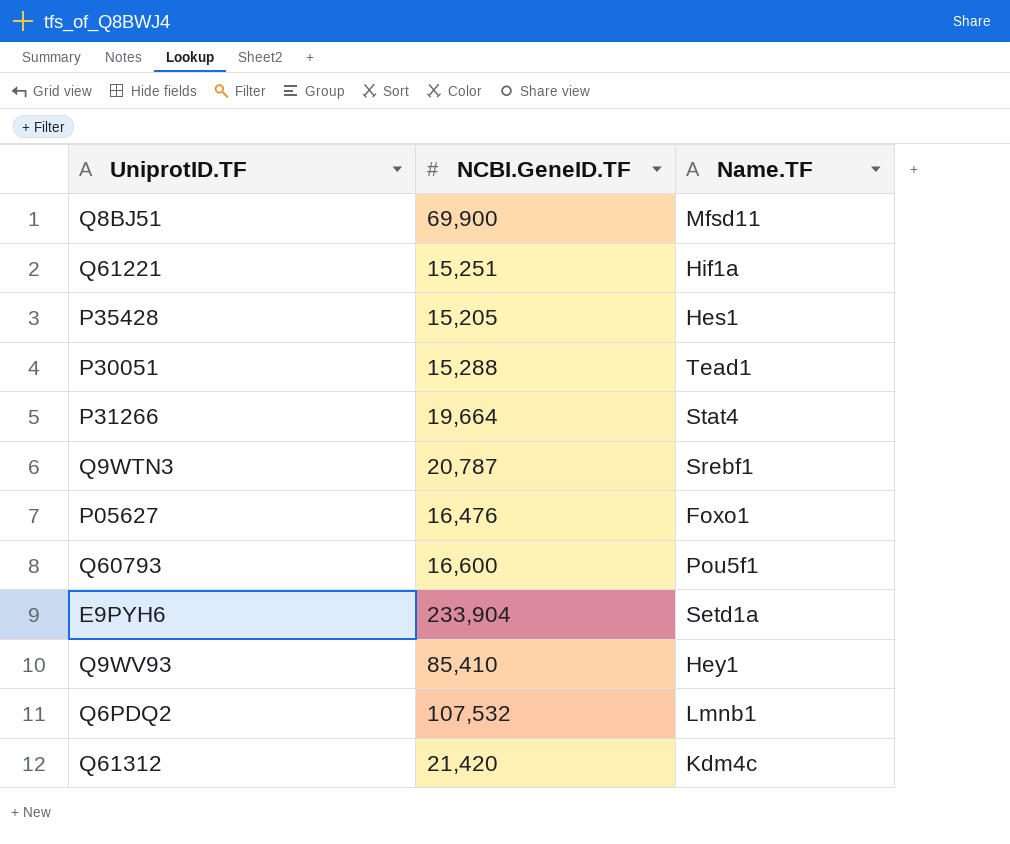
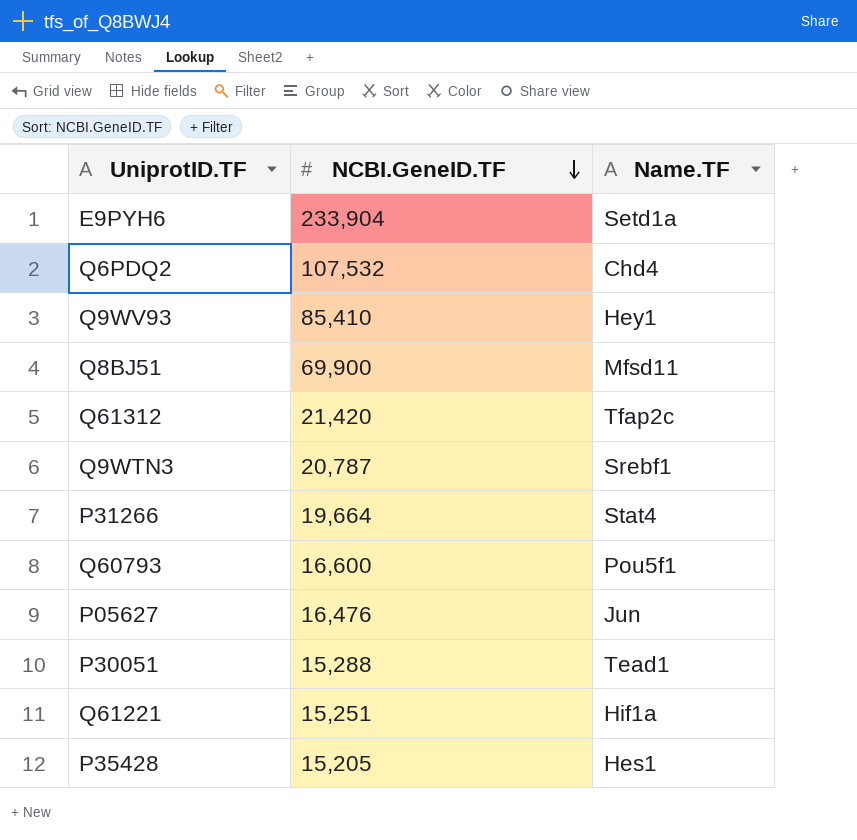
row order: none -> NCBI.GeneID.TF descending
Q6PDQ2 | Name.TF: Lmnb1 -> Chd4
Q61312 | Name.TF: Kdm4c -> Tfap2c
P05627 | Name.TF: Foxo1 -> Jun

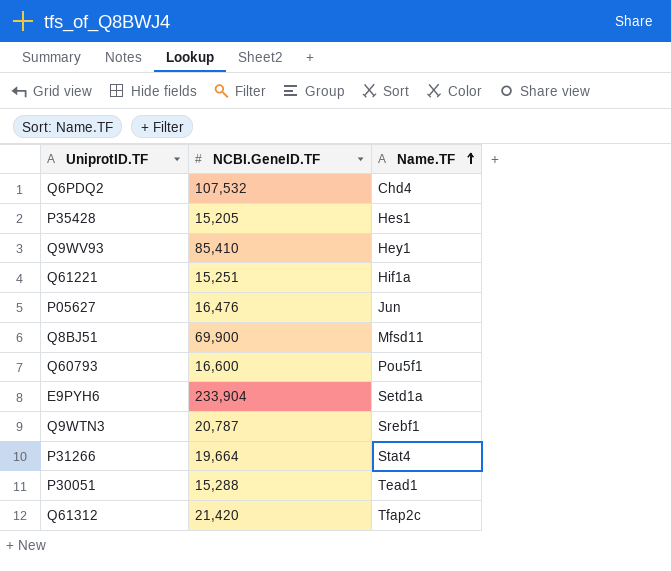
row order: NCBI.GeneID.TF descending -> Name.TF ascending

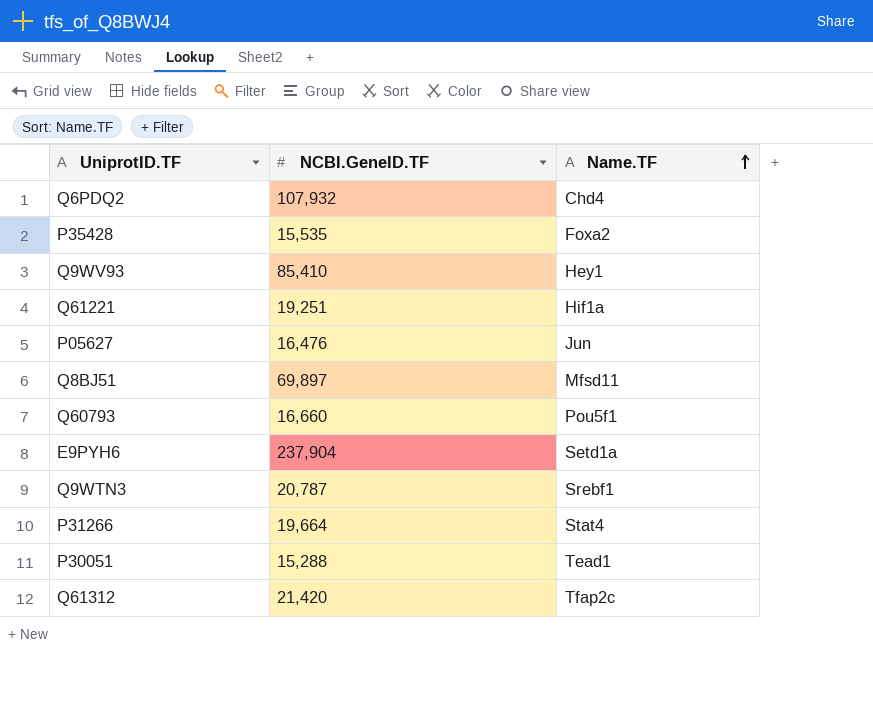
Q6PDQ2 | NCBI.GeneID.TF: 107,532 -> 107,932
P35428 | NCBI.GeneID.TF: 15,205 -> 15,535
P35428 | Name.TF: Hes1 -> Foxa2
Q61221 | NCBI.GeneID.TF: 15,251 -> 19,251
Q8BJ51 | NCBI.GeneID.TF: 69,900 -> 69,897
Q60793 | NCBI.GeneID.TF: 16,600 -> 16,660
E9PYH6 | NCBI.GeneID.TF: 233,904 -> 237,904

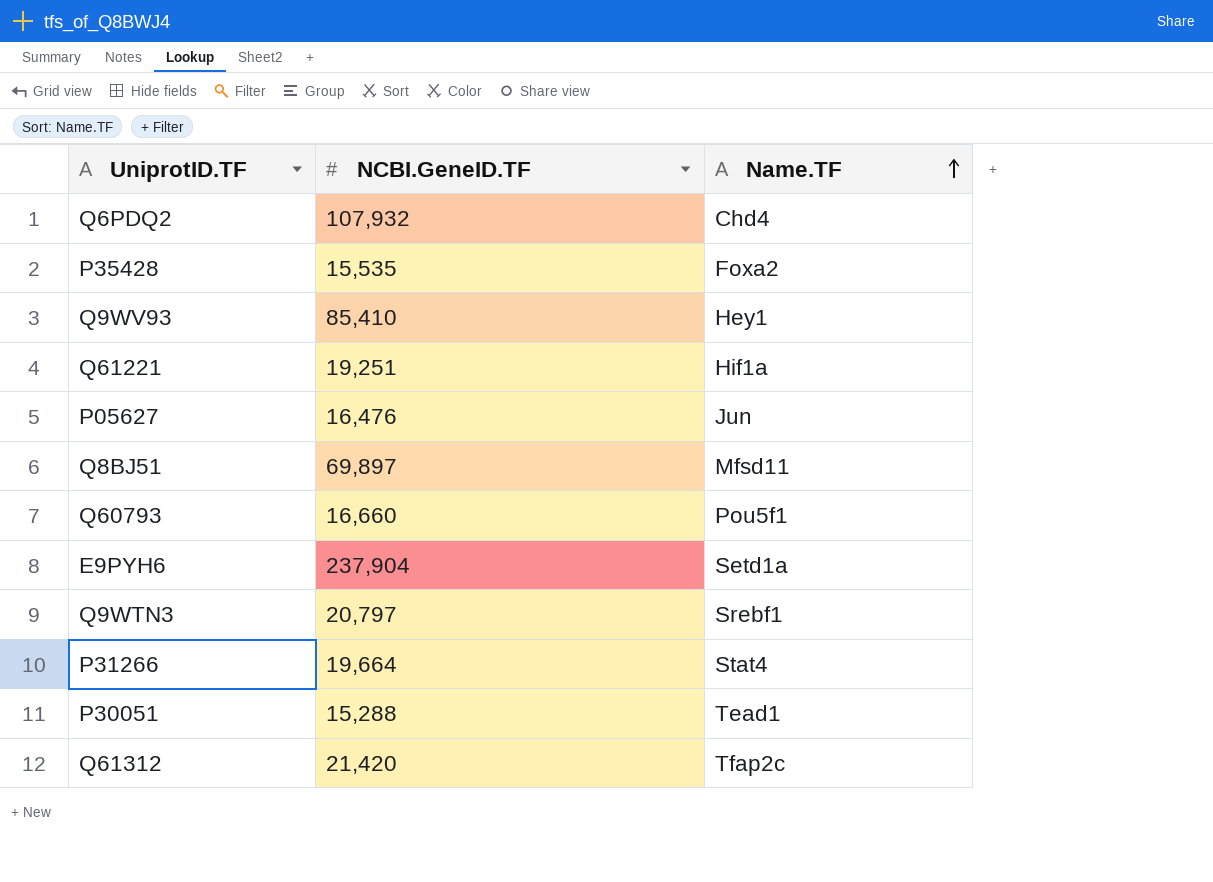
Q9WTN3 | NCBI.GeneID.TF: 20,787 -> 20,797

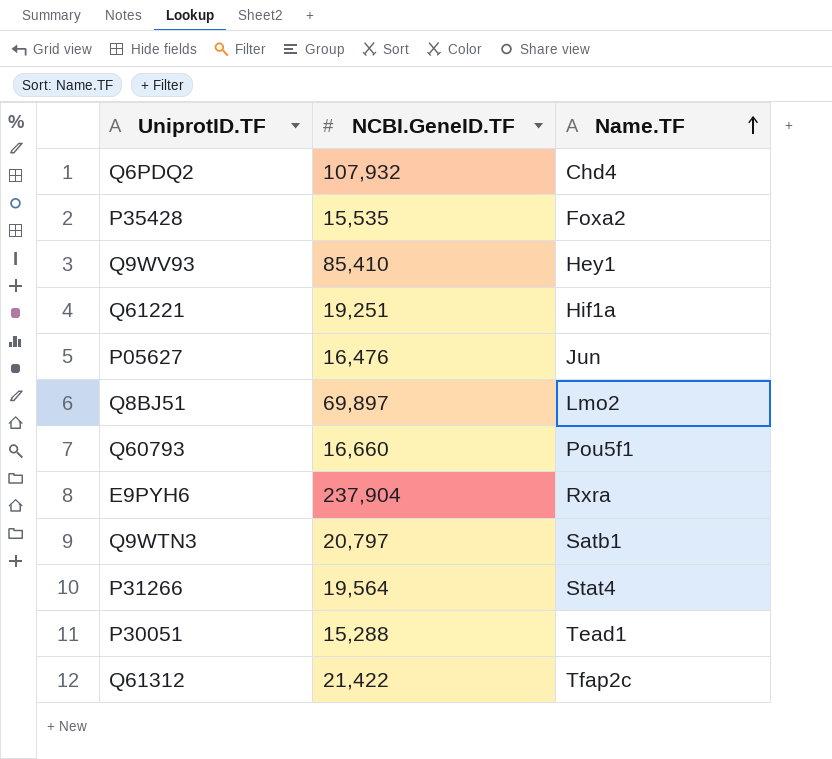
Q8BJ51 | Name.TF: Mfsd11 -> Lmo2
E9PYH6 | Name.TF: Setd1a -> Rxra
Q9WTN3 | Name.TF: Srebf1 -> Satb1
P31266 | NCBI.GeneID.TF: 19,664 -> 19,564
Q61312 | NCBI.GeneID.TF: 21,420 -> 21,422

